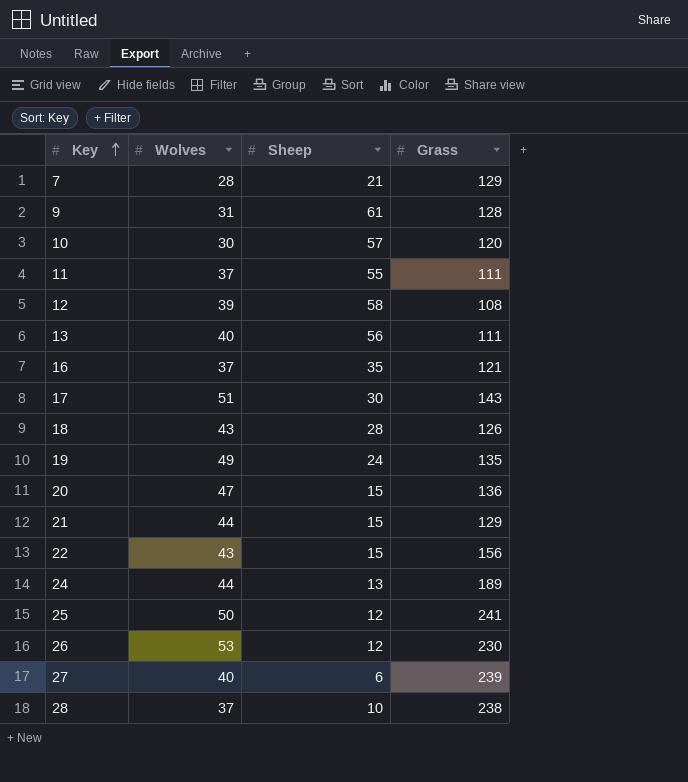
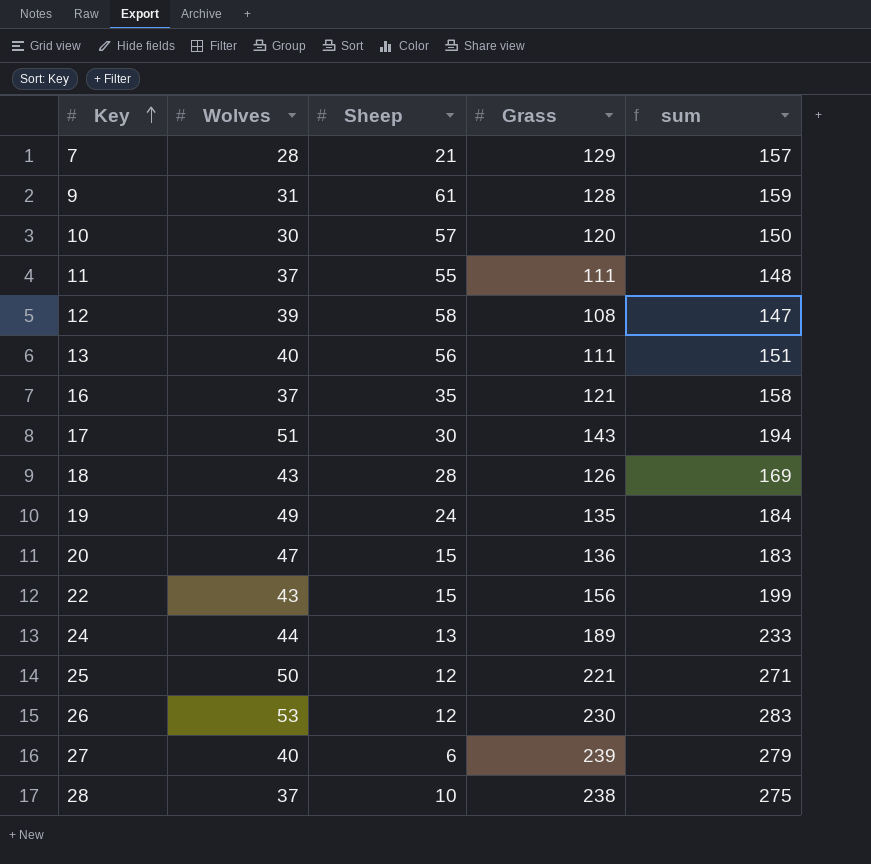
column sum | formula: none -> [Wolves] + [Grass]
row 21: 44 | 15 | 129 -> none
25 | Grass: 241 -> 221

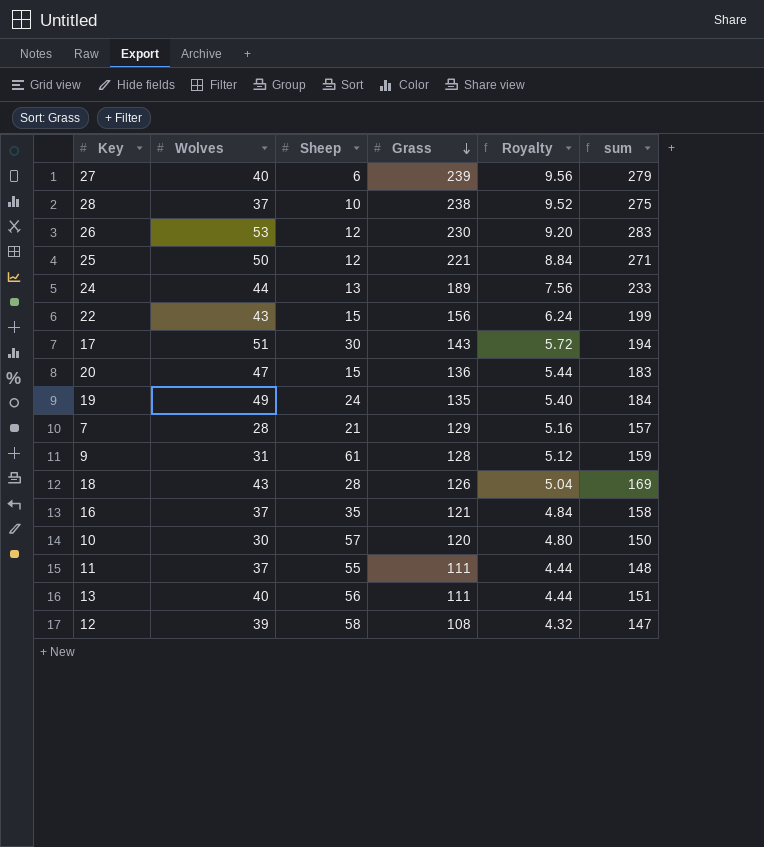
row order: Key ascending -> Grass descending
column Royalty | formula: none -> [Grass] * 0.04

